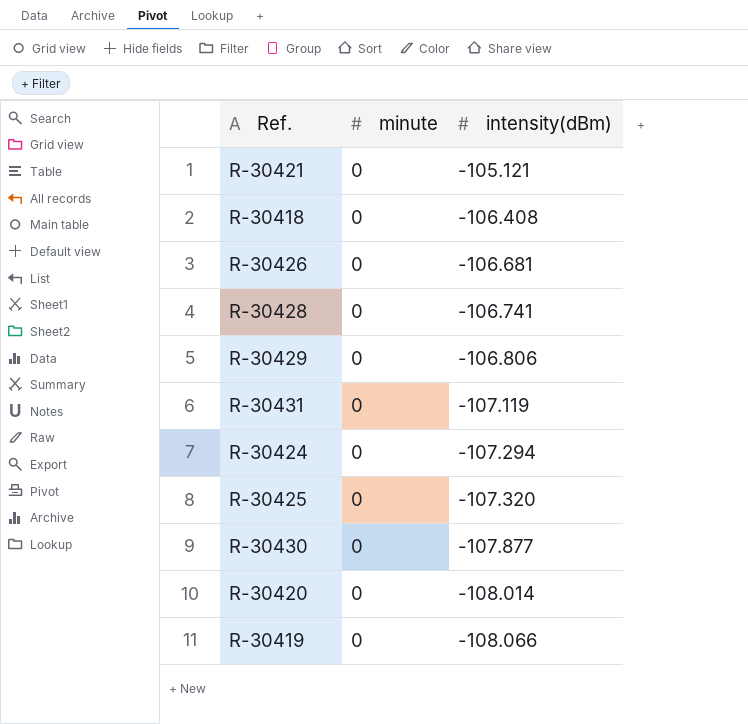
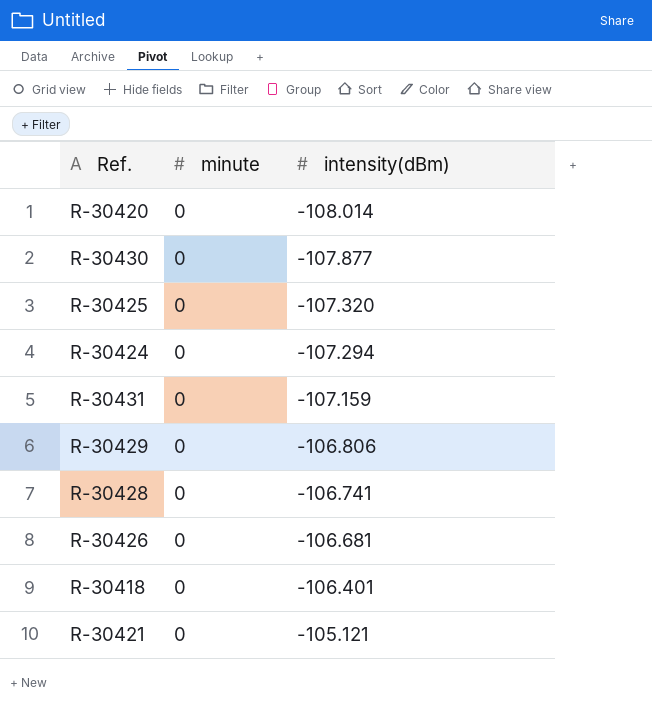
row order: intensity(dBm) descending -> intensity(dBm) ascending
row R-30419: 0 | -108.066 -> none
R-30431 | intensity(dBm): -107.119 -> -107.159
R-30418 | intensity(dBm): -106.408 -> -106.401

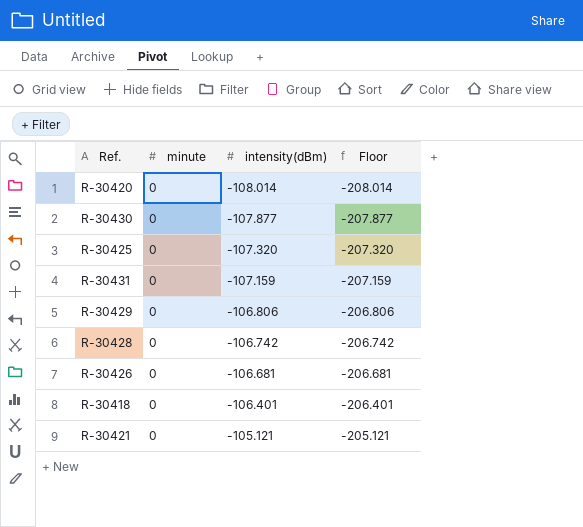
column Floor | formula: none -> [intensity(dBm)] - 100
row R-30424: 0 | -107.294 -> none
R-30428 | intensity(dBm): -106.741 -> -106.742

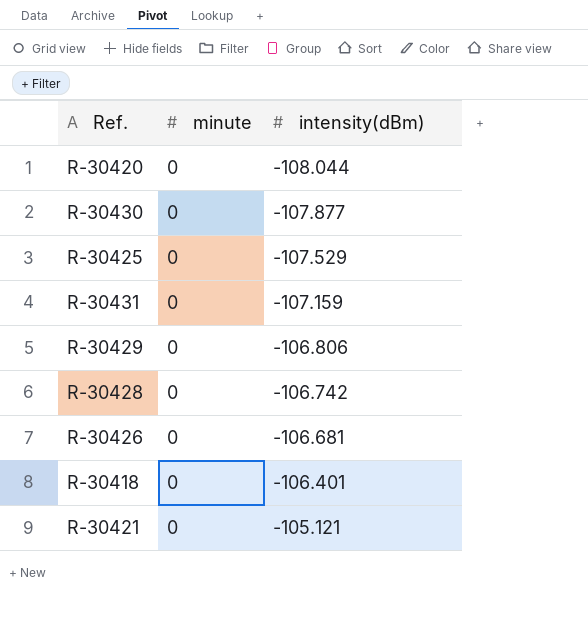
column Floor | formula: [intensity(dBm)] - 100 -> none
R-30420 | intensity(dBm): -108.014 -> -108.044
R-30425 | intensity(dBm): -107.320 -> -107.529

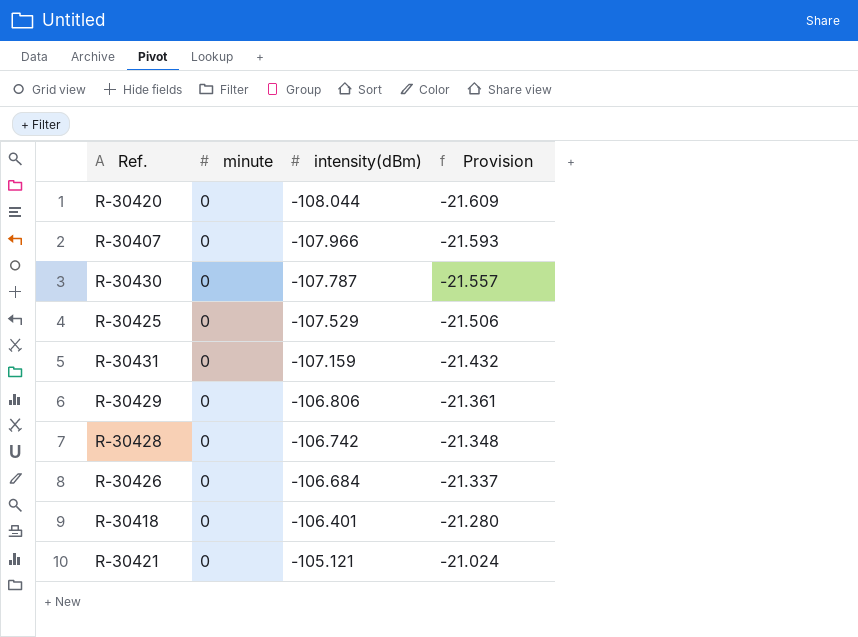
column Provision | formula: none -> [intensity(dBm)] * 0.2
row R-30407: none -> 0 | -107.966 | -21.593
R-30430 | intensity(dBm): -107.877 -> -107.787
R-30426 | intensity(dBm): -106.681 -> -106.684

